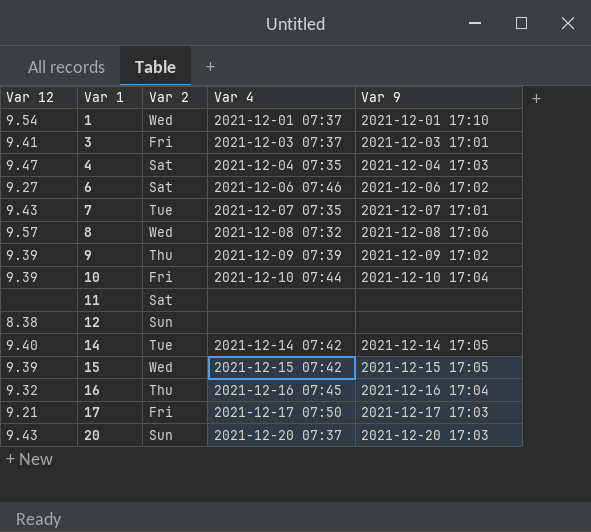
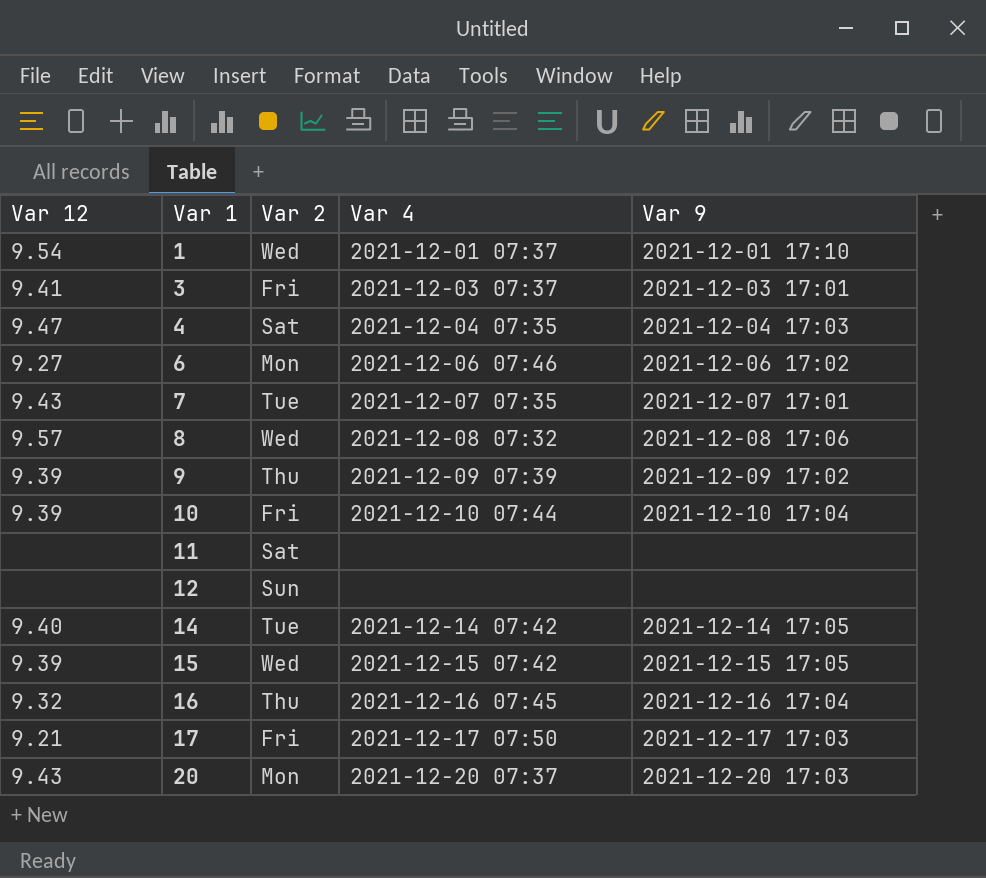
6 | Var 2: Sat -> Mon
12 | Var 12: 8.38 -> none
20 | Var 2: Sun -> Mon

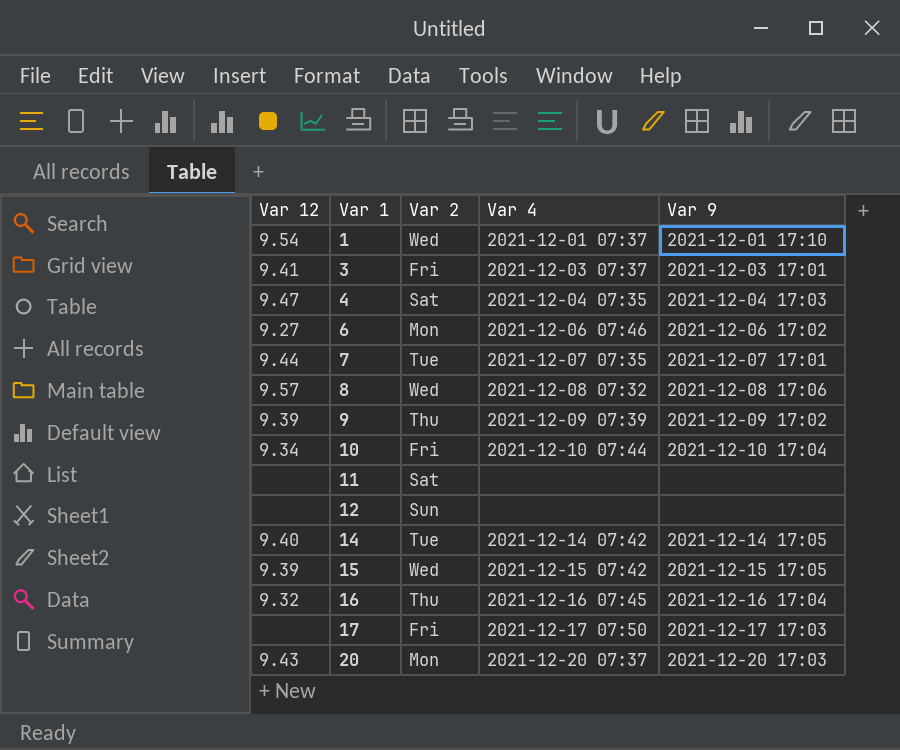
7 | Var 12: 9.43 -> 9.44
10 | Var 12: 9.39 -> 9.34
17 | Var 12: 9.21 -> none

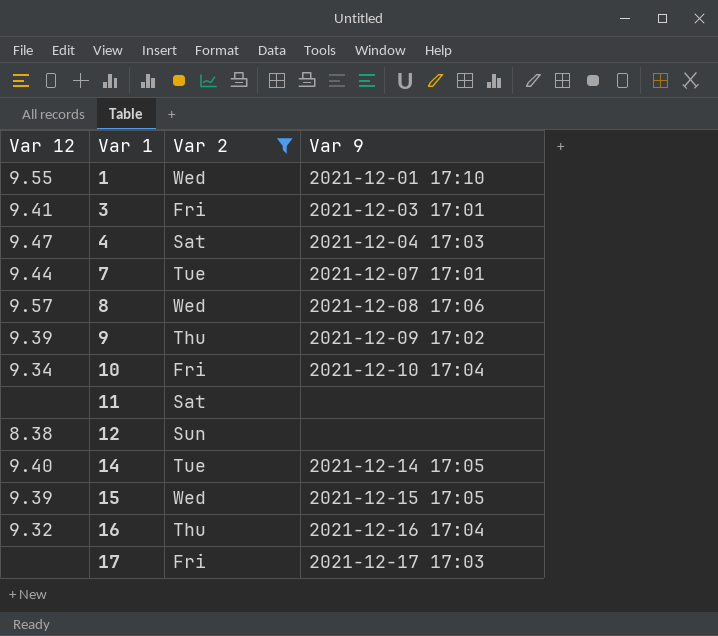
filter: none -> Var 2 != Mon
column Var 4 | position: 4 -> none
1 | Var 12: 9.54 -> 9.55
12 | Var 12: none -> 8.38

